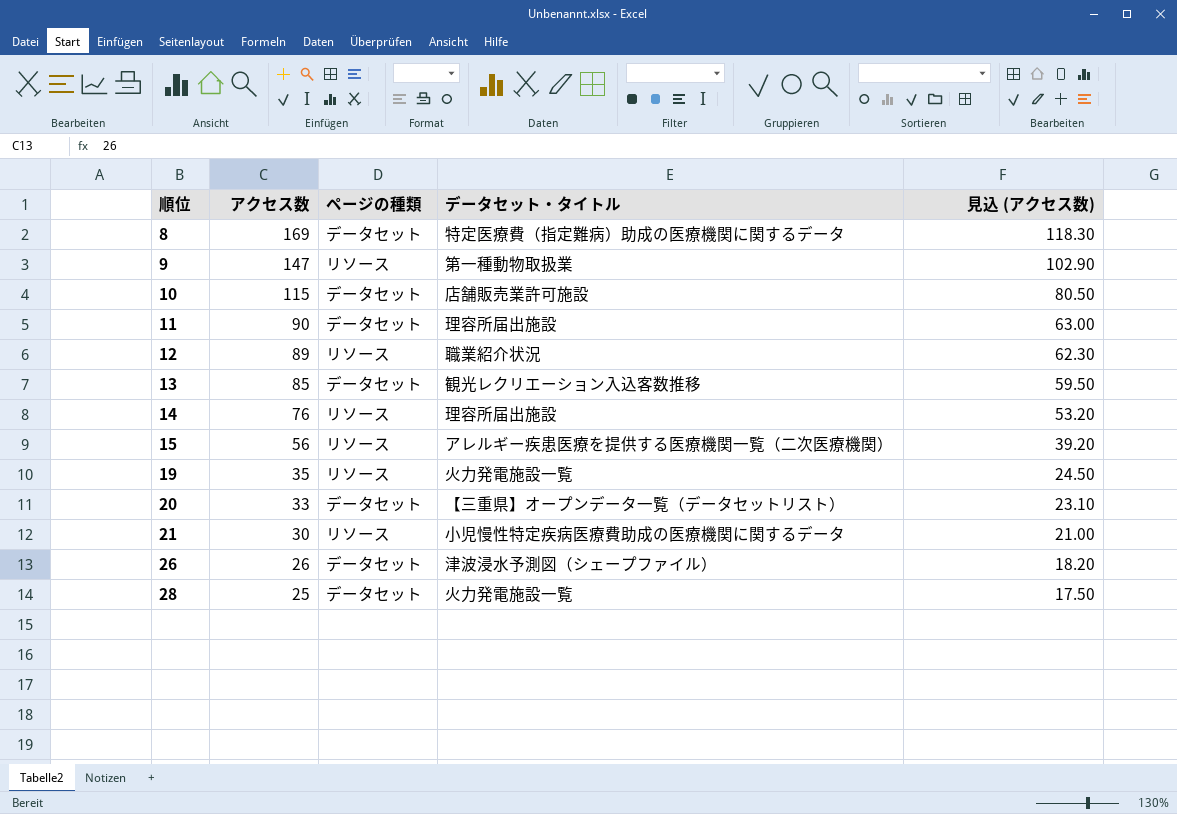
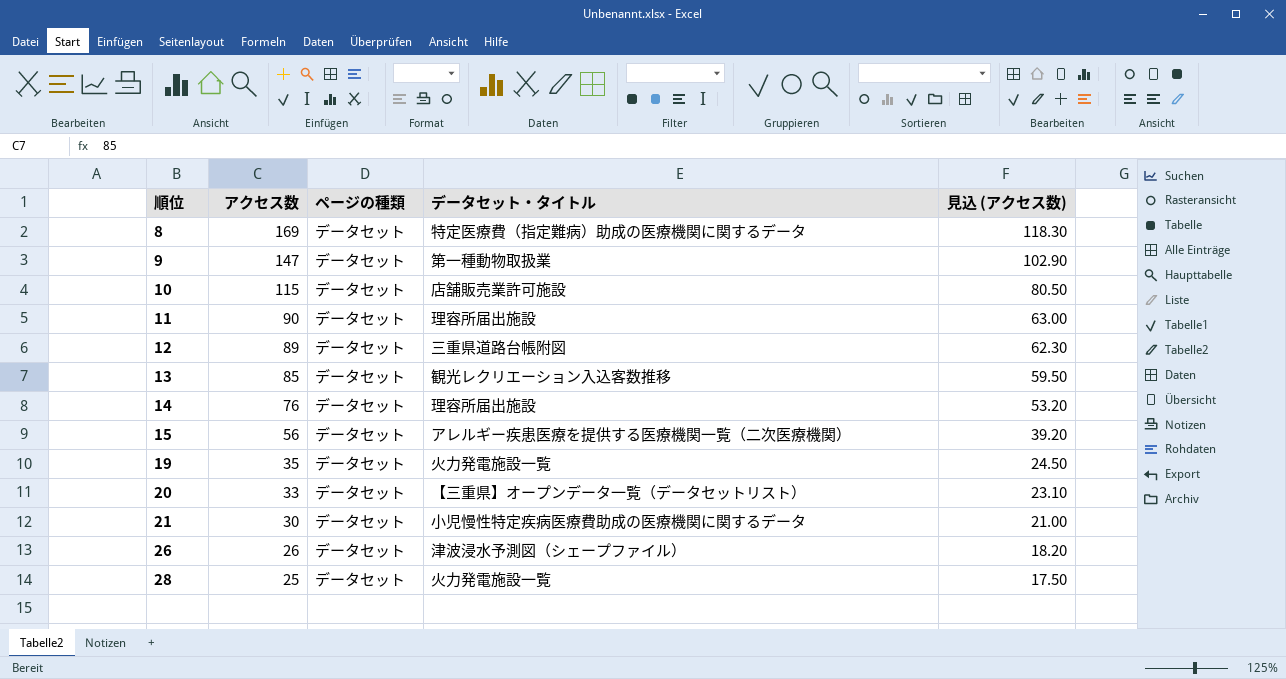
9 | ページの種類: リソース -> データセット
12 | ページの種類: リソース -> データセット
12 | データセット・タイトル: 職業紹介状況 -> 三重県道路台帳附図
14 | ページの種類: リソース -> データセット
15 | ページの種類: リソース -> データセット
19 | ページの種類: リソース -> データセット
21 | ページの種類: リソース -> データセット

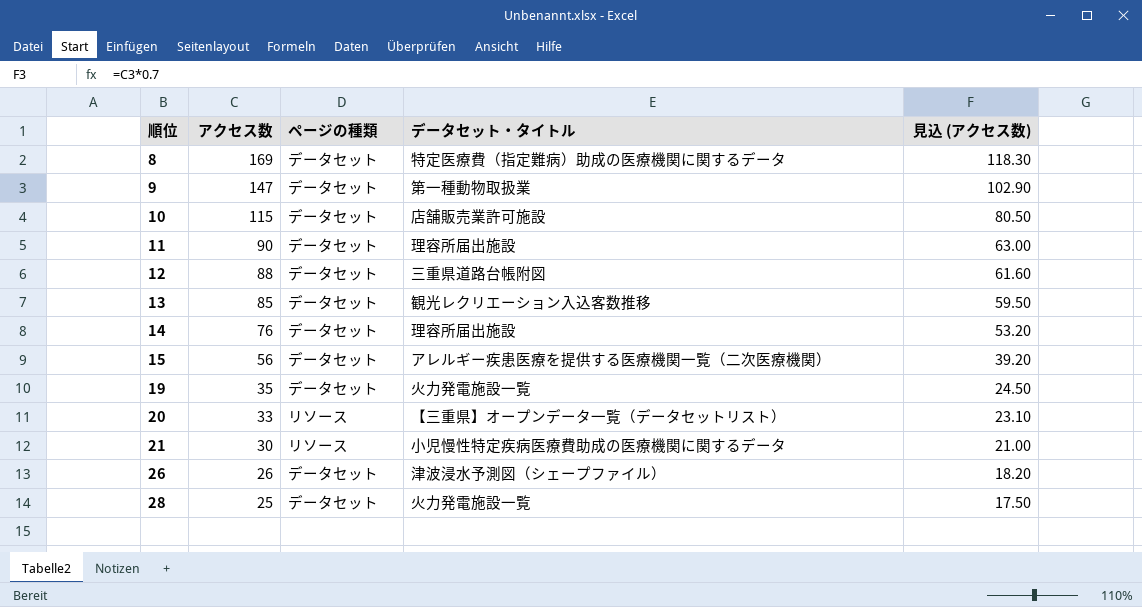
12 | アクセス数: 89 -> 88
12 | 見込 (アクセス数): 62.30 -> 61.60
20 | ページの種類: データセット -> リソース
21 | ページの種類: データセット -> リソース

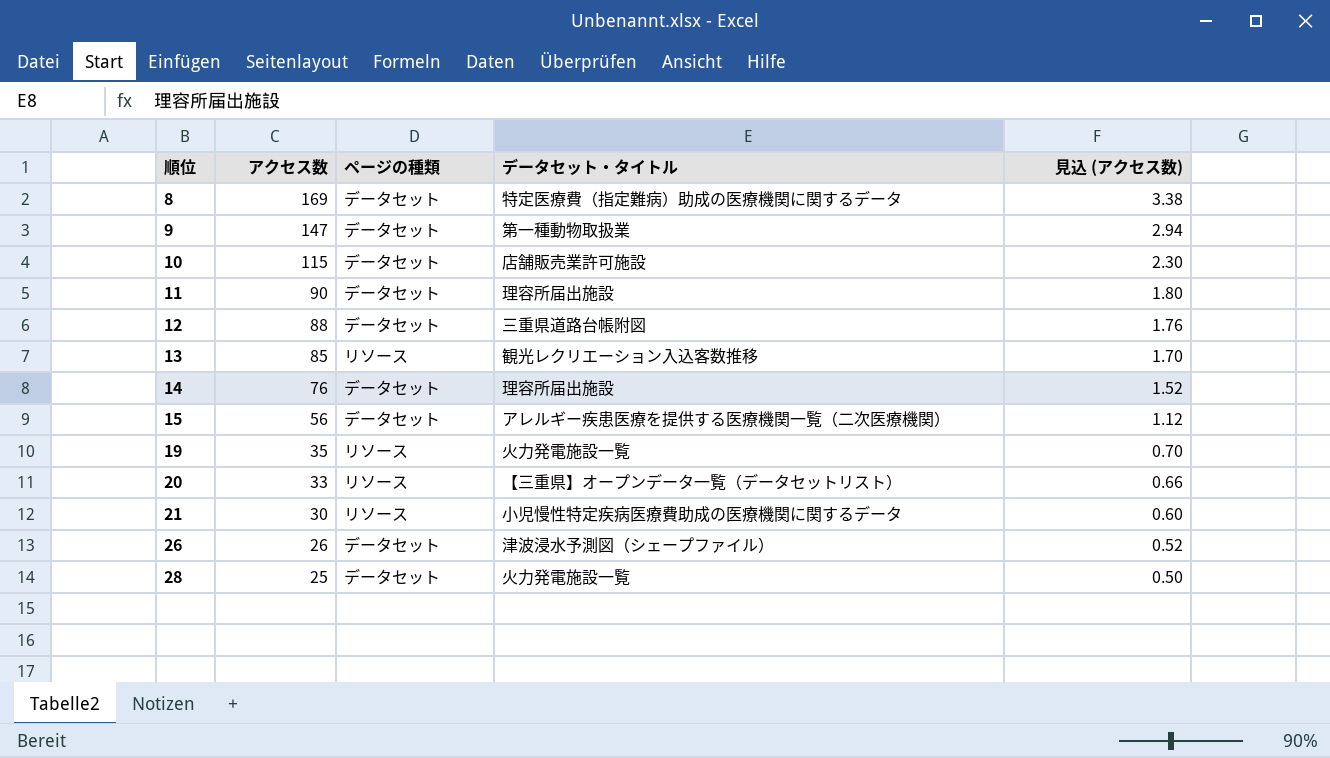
column 見込 (アクセス数) | formula: [アクセス数] * 0.7 -> [アクセス数] * 0.02
13 | ページの種類: データセット -> リソース
19 | ページの種類: データセット -> リソース

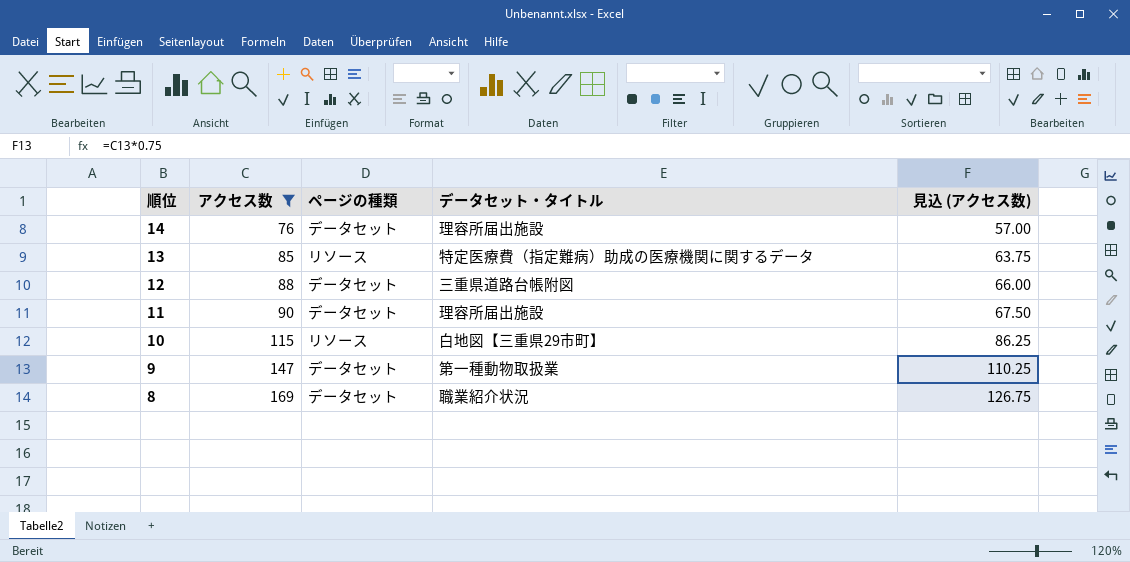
filter: none -> アクセス数 >= 76
row order: 順位 ascending -> 順位 descending
column 見込 (アクセス数) | formula: [アクセス数] * 0.02 -> [アクセス数] * 0.75
13 | データセット・タイトル: 観光レクリエーション入込客数推移 -> 特定医療費（指定難病）助成の医療機関に関するデータ
10 | ページの種類: データセット -> リソース
10 | データセット・タイトル: 店舗販売業許可施設 -> 白地図【三重県29市町】
8 | データセット・タイトル: 特定医療費（指定難病）助成の医療機関に関するデータ -> 職業紹介状況

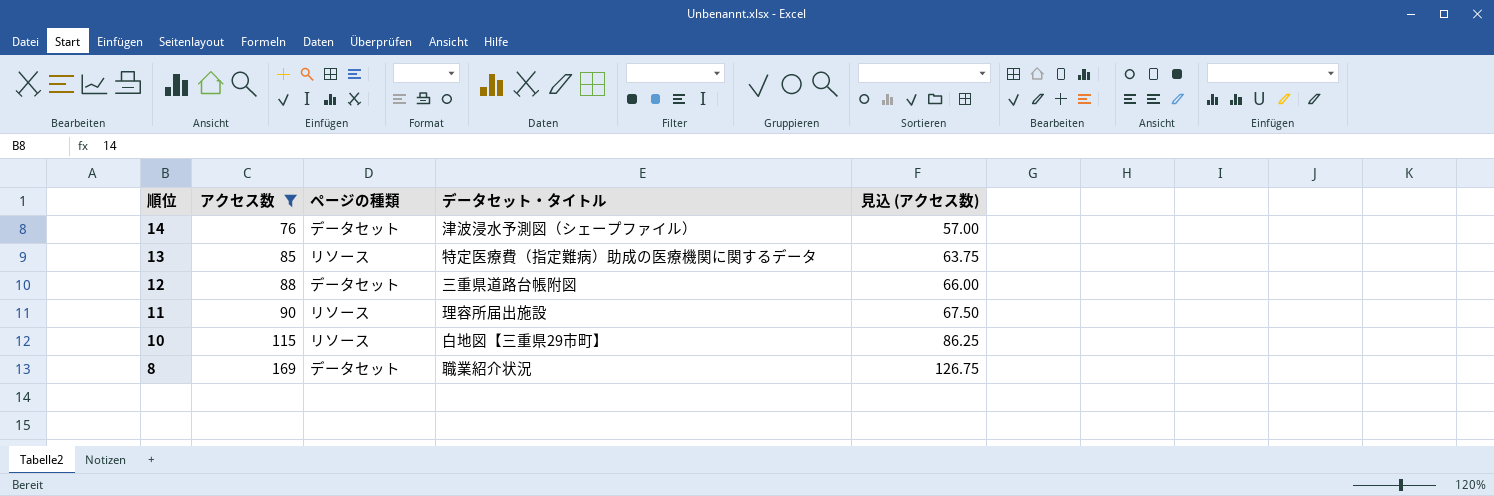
row 9: 147 | データセット | 第一種動物取扱業 | 110.25 -> none
14 | データセット・タイトル: 理容所届出施設 -> 津波浸水予測図（シェープファイル）
11 | ページの種類: データセット -> リソース

